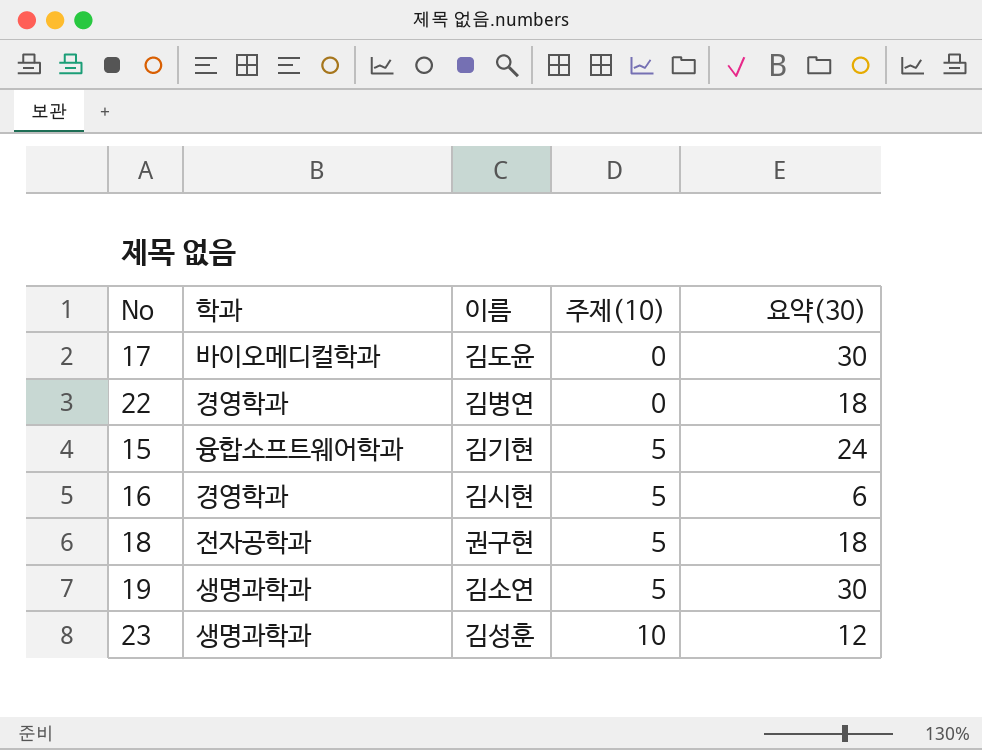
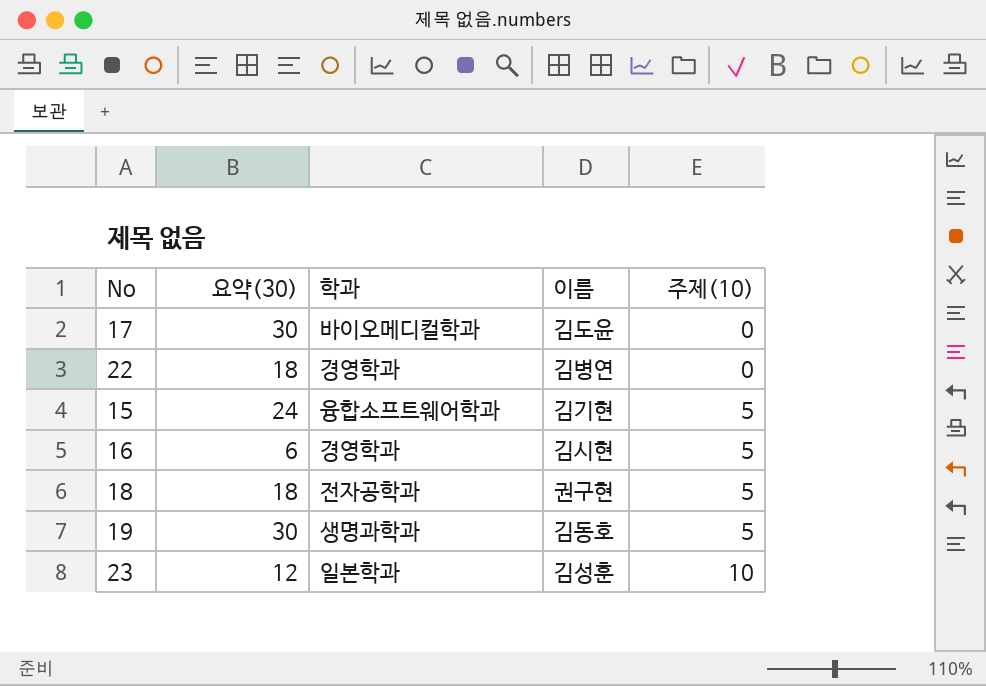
column 요약(30) | position: 5 -> 2
19 | 이름: 김소연 -> 김동호
23 | 학과: 생명과학과 -> 일본학과

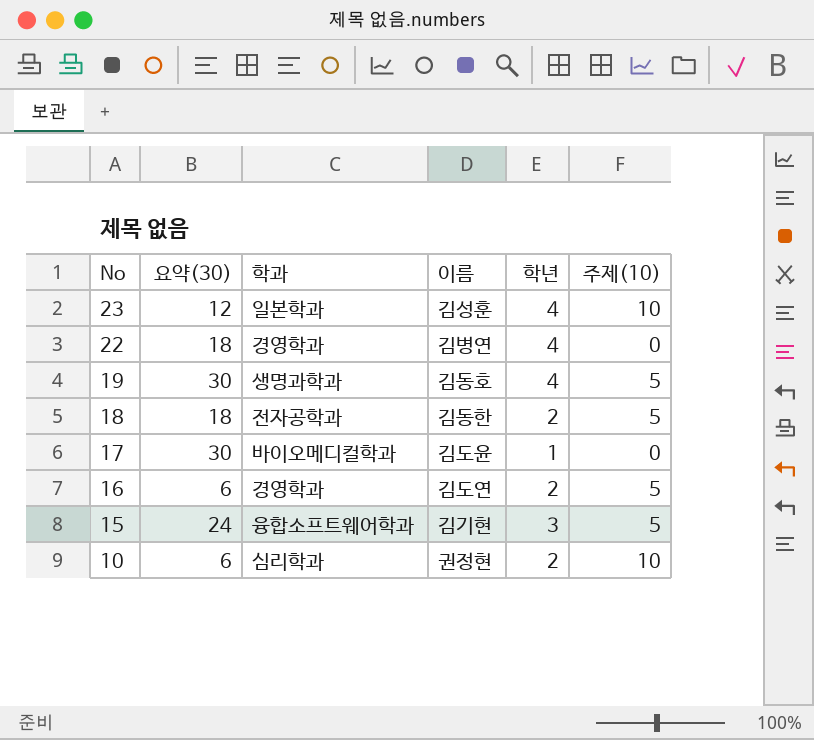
row order: 주제(10) ascending -> No descending
column 학년 | position: none -> 5
18 | 이름: 권구현 -> 김동한
16 | 이름: 김시현 -> 김도연
row 10: none -> 6 | 심리학과 | 권정현 | 2 | 10

